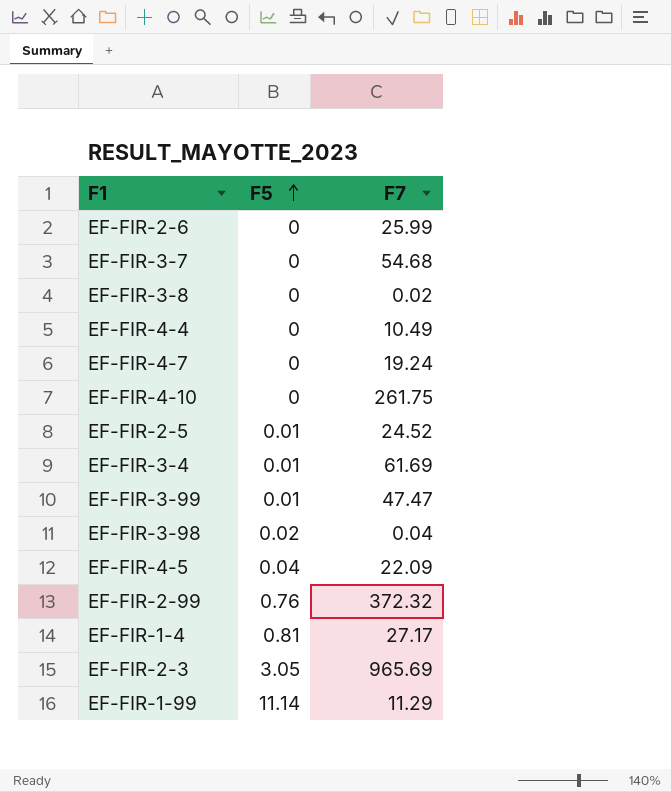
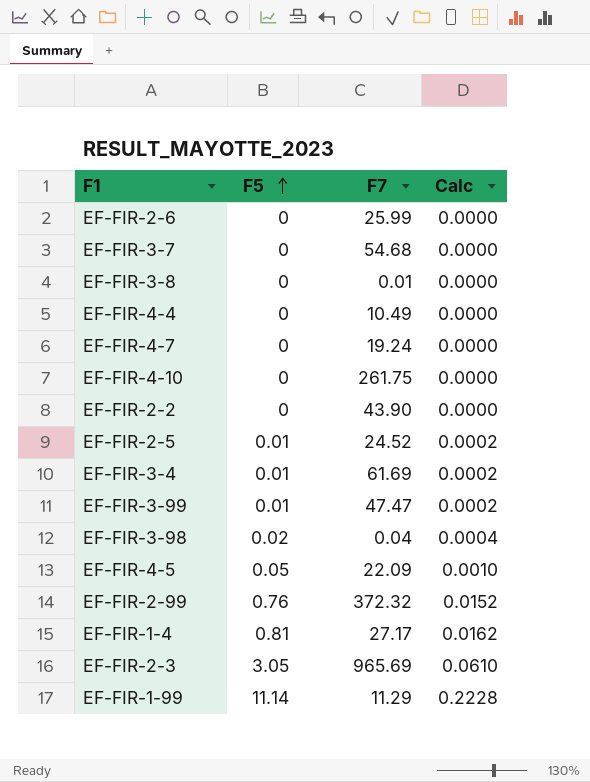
column Calc | formula: none -> [F5] * 0.02
EF-FIR-3-8 | F7: 0.02 -> 0.01
row EF-FIR-2-2: none -> 0 | 43.90 | 0.0000
EF-FIR-4-5 | F5: 0.04 -> 0.05

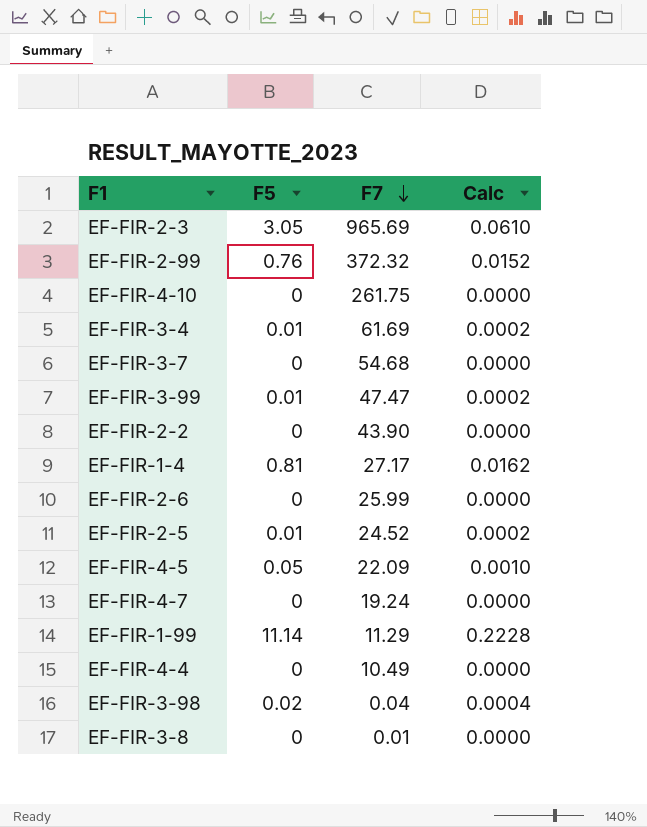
row order: F5 ascending -> F7 descending

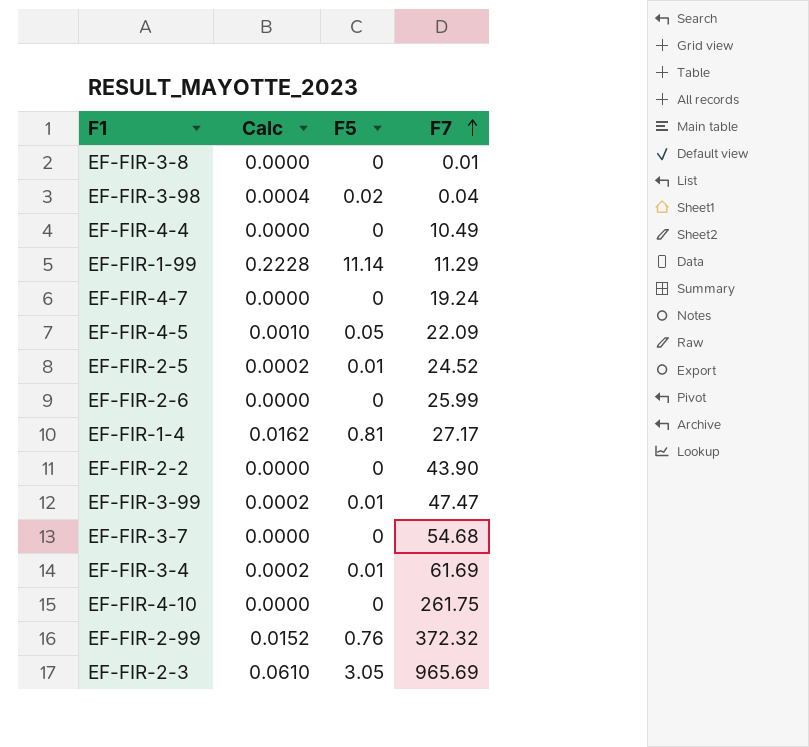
row order: F7 descending -> F7 ascending
column Calc | position: 4 -> 2

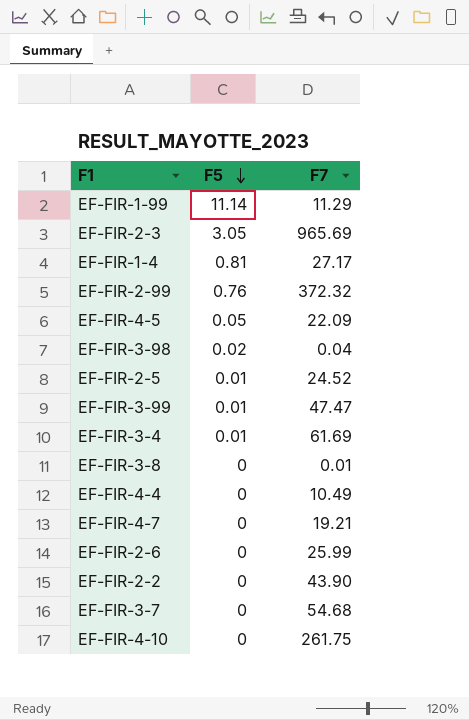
row order: F7 ascending -> F5 descending
column Calc | formula: [F5] * 0.02 -> none
EF-FIR-4-7 | F7: 19.24 -> 19.21

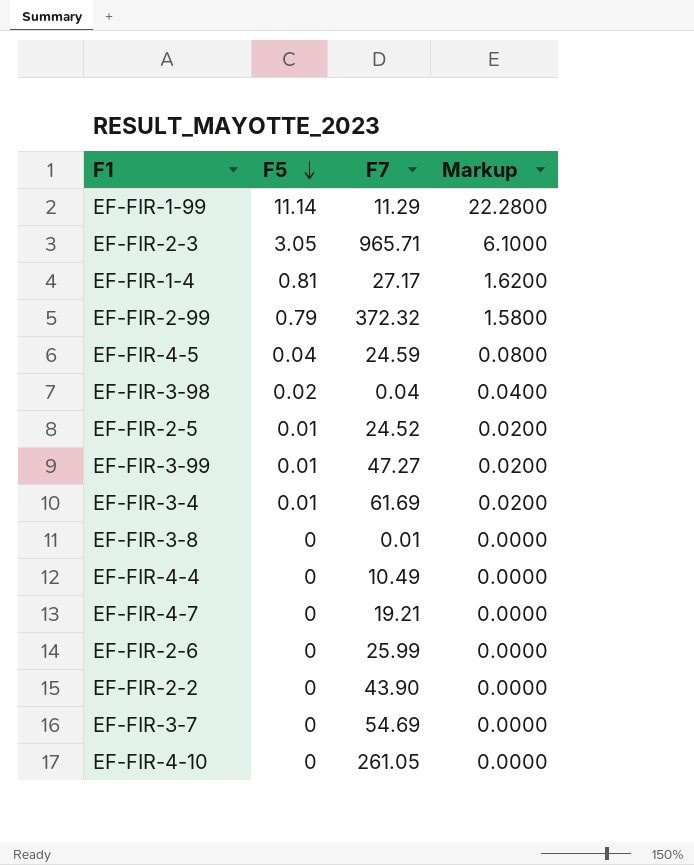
column Markup | formula: none -> [F5] * 2
EF-FIR-2-3 | F7: 965.69 -> 965.71
EF-FIR-2-99 | F5: 0.76 -> 0.79
EF-FIR-4-5 | F5: 0.05 -> 0.04
EF-FIR-4-5 | F7: 22.09 -> 24.59
EF-FIR-3-99 | F7: 47.47 -> 47.27
EF-FIR-3-7 | F7: 54.68 -> 54.69
EF-FIR-4-10 | F7: 261.75 -> 261.05

